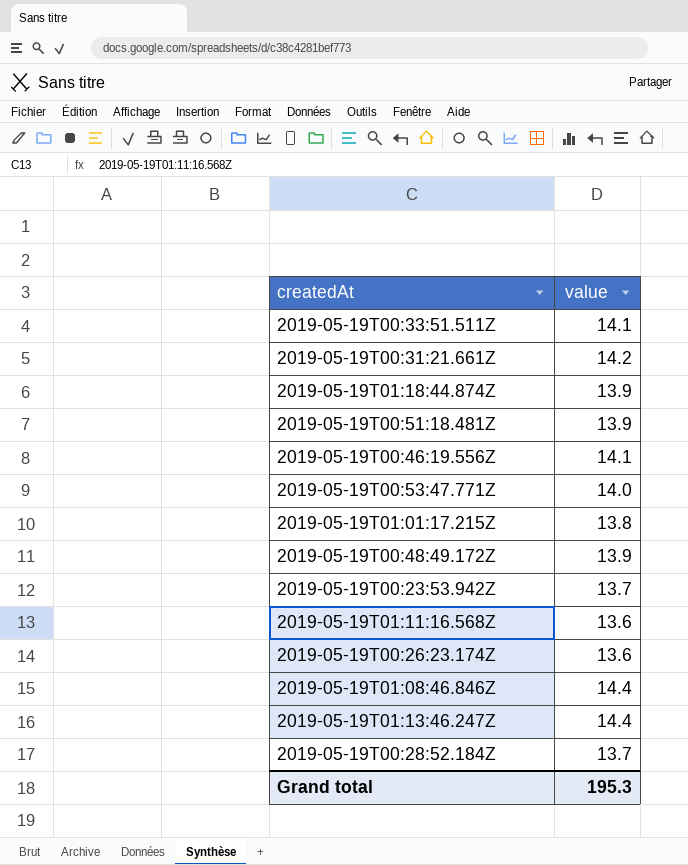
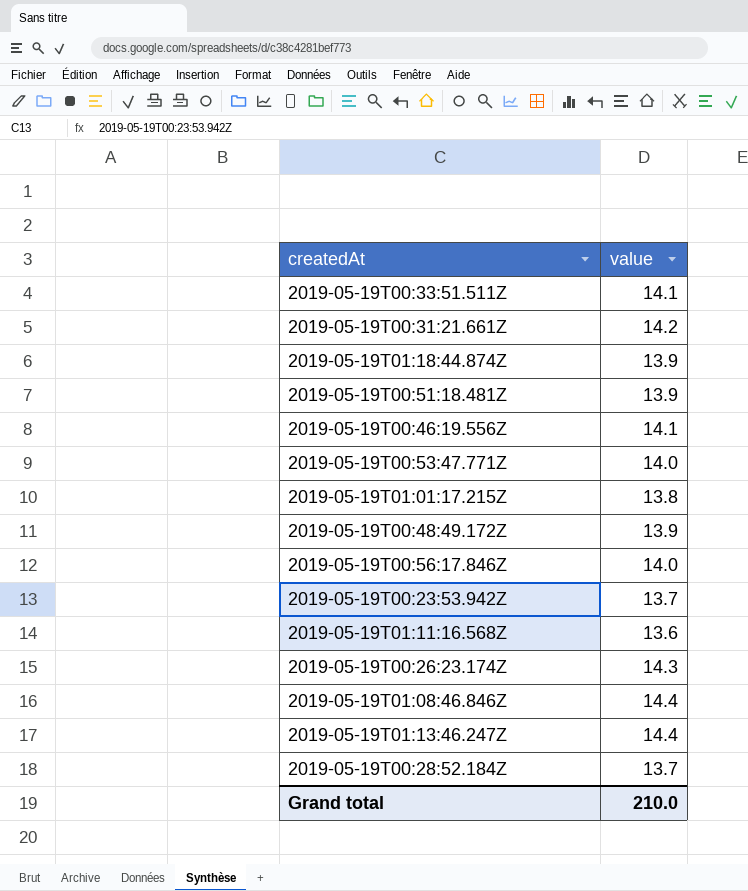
row 2019-05-19T00:56:17.846Z: none -> 14.0
2019-05-19T00:26:23.174Z | value: 13.6 -> 14.3
Grand total | value: 195.3 -> 210.0

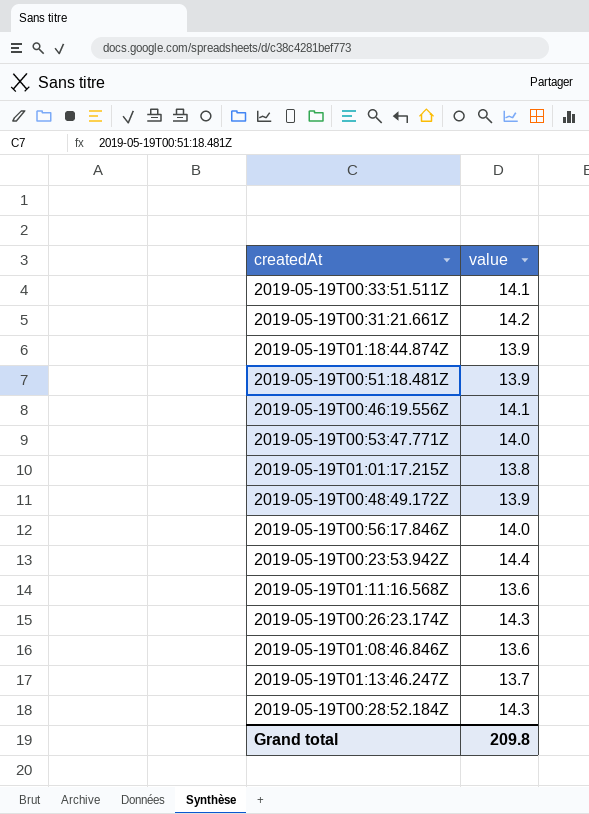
2019-05-19T00:23:53.942Z | value: 13.7 -> 14.4
2019-05-19T01:08:46.846Z | value: 14.4 -> 13.6
2019-05-19T01:13:46.247Z | value: 14.4 -> 13.7
2019-05-19T00:28:52.184Z | value: 13.7 -> 14.3
Grand total | value: 210.0 -> 209.8

